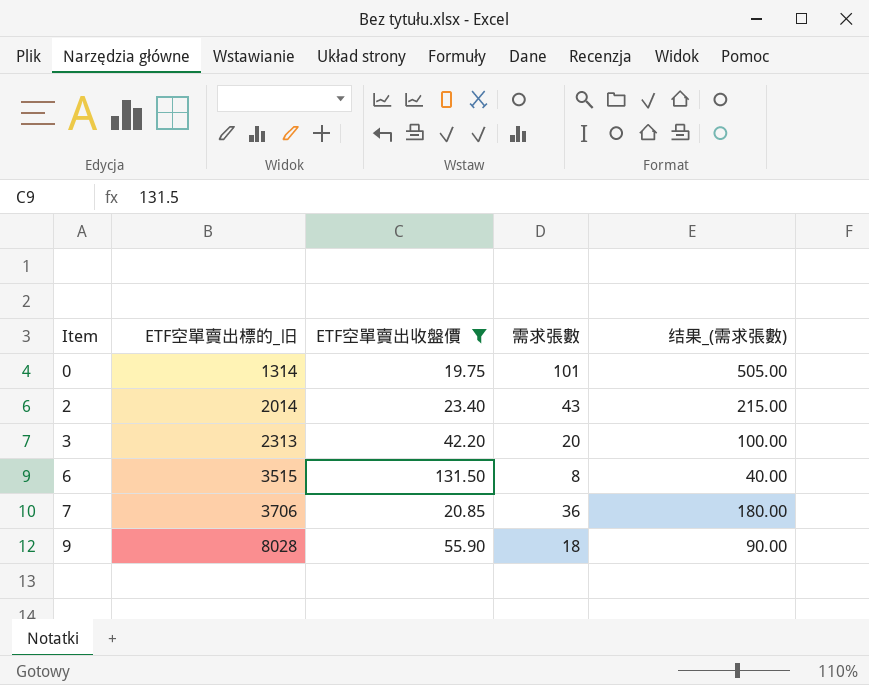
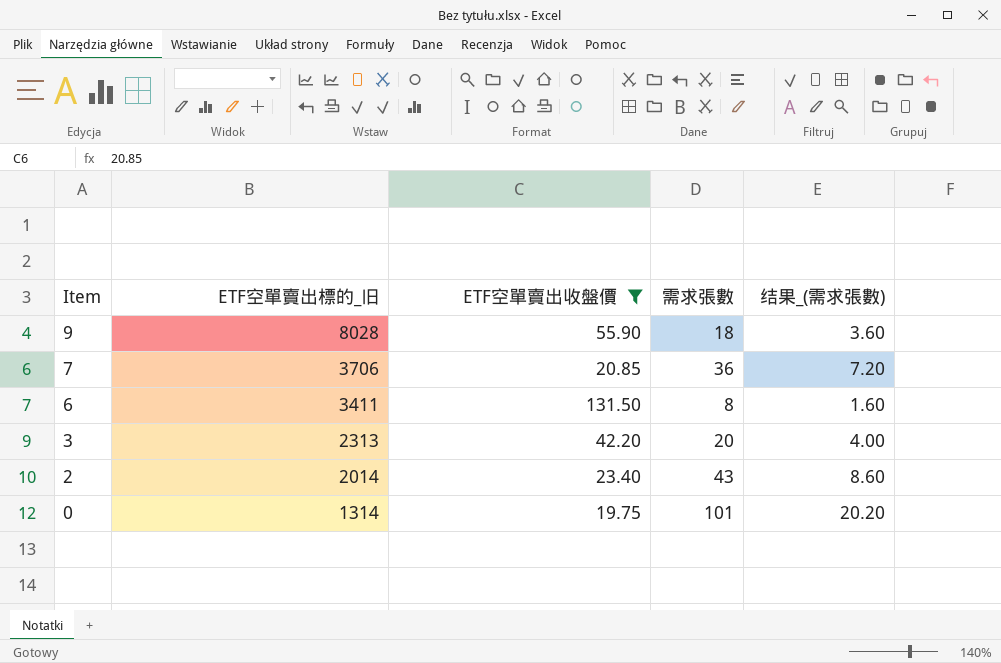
row order: Item ascending -> Item descending
column 结果_(需求張數) | formula: [需求張數] * 5 -> [需求張數] * 0.2
6 | ETF空單賣出標的_旧: 3515 -> 3411

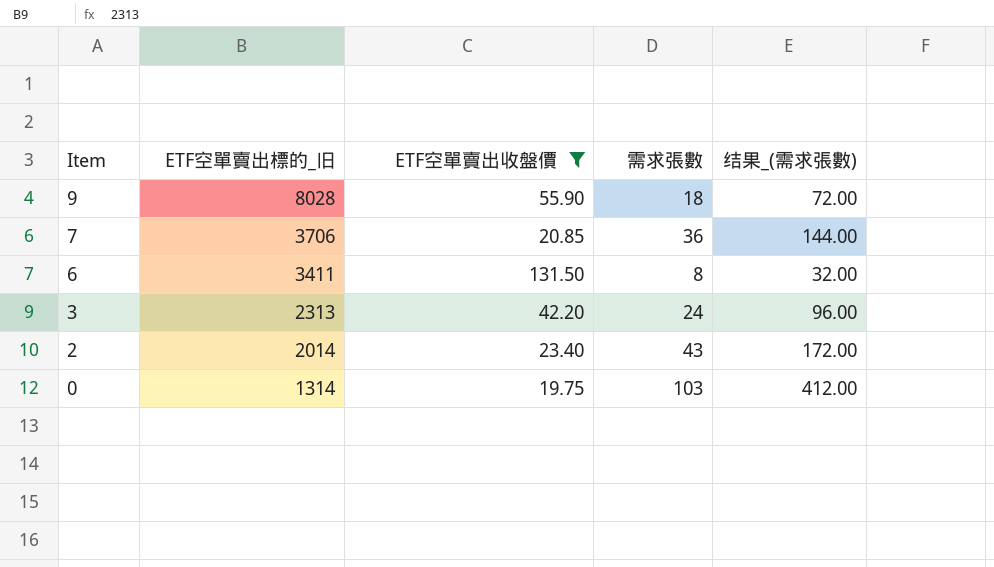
column 结果_(需求張數) | formula: [需求張數] * 0.2 -> [需求張數] * 4
3 | 需求張數: 20 -> 24
0 | 需求張數: 101 -> 103

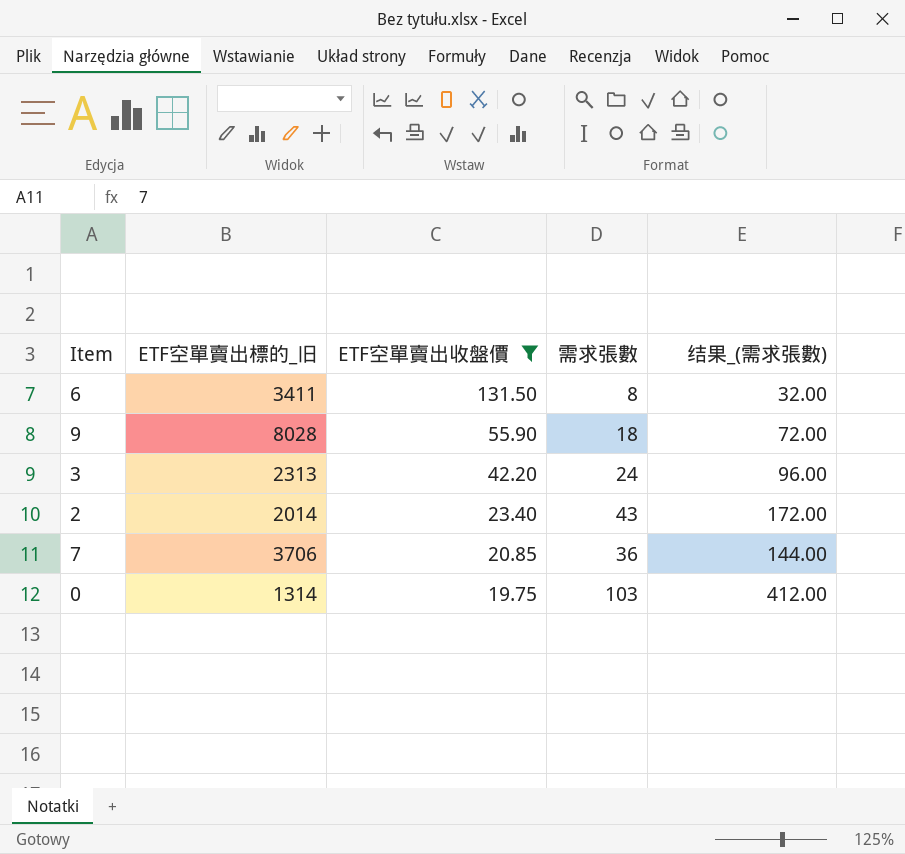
row order: Item descending -> ETF空單賣出收盤價 descending

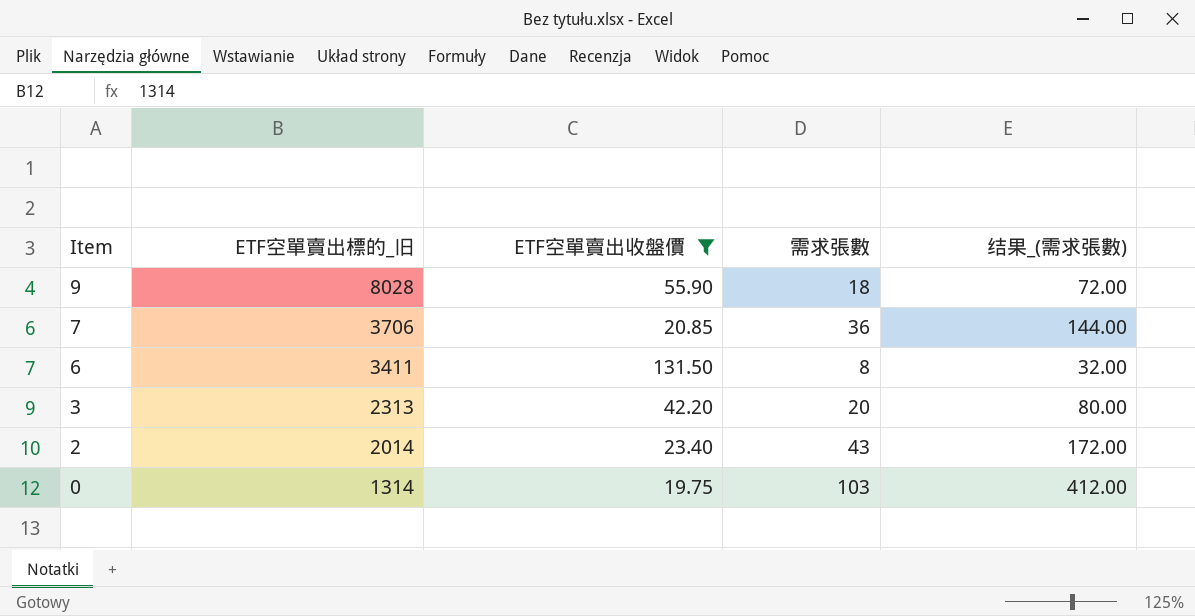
row order: ETF空單賣出收盤價 descending -> Item descending
3 | 需求張數: 24 -> 20
3 | 结果_(需求張數): 96.00 -> 80.00

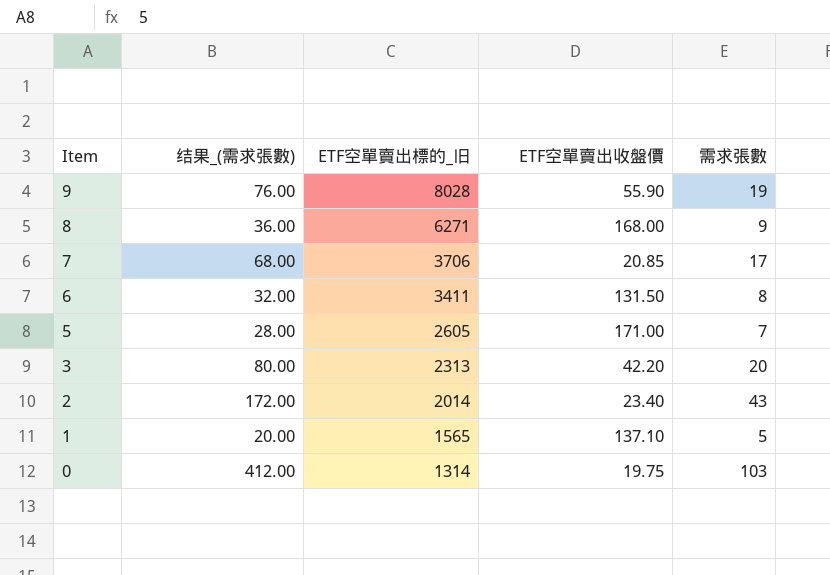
filter: ETF空單賣出收盤價 <= 131.50 -> none
column 结果_(需求張數) | position: 5 -> 2
9 | 结果_(需求張數): 72.00 -> 76.00
9 | 需求張數: 18 -> 19
7 | 结果_(需求張數): 144.00 -> 68.00
7 | 需求張數: 36 -> 17

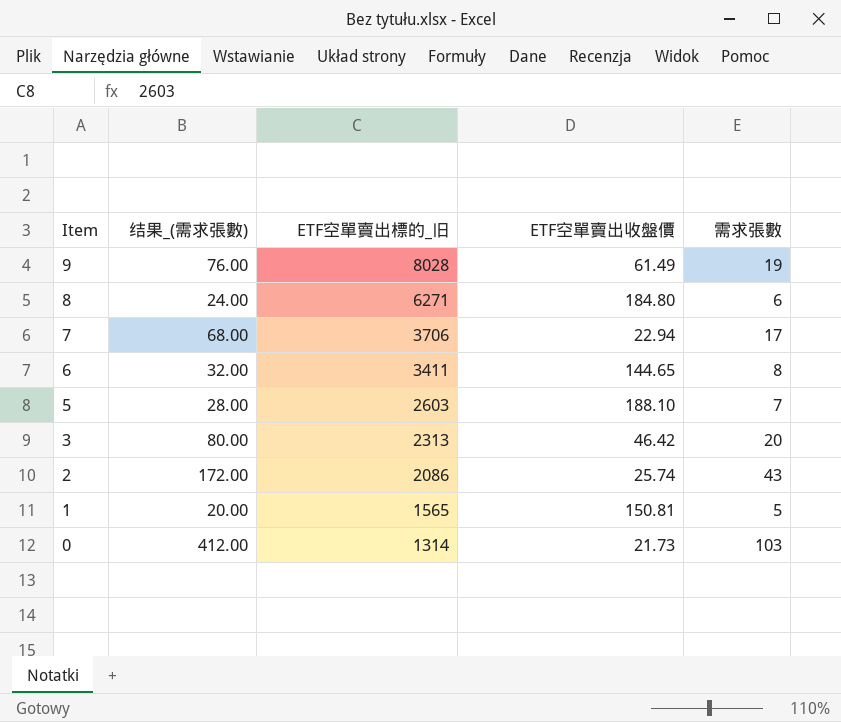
9 | ETF空單賣出收盤價: 55.90 -> 61.49
8 | 结果_(需求張數): 36.00 -> 24.00
8 | ETF空單賣出收盤價: 168.00 -> 184.80
8 | 需求張數: 9 -> 6
7 | ETF空單賣出收盤價: 20.85 -> 22.94
6 | ETF空單賣出收盤價: 131.50 -> 144.65
5 | ETF空單賣出標的_旧: 2605 -> 2603
5 | ETF空單賣出收盤價: 171.00 -> 188.10
3 | ETF空單賣出收盤價: 42.20 -> 46.42
2 | ETF空單賣出標的_旧: 2014 -> 2086
2 | ETF空單賣出收盤價: 23.40 -> 25.74
1 | ETF空單賣出收盤價: 137.10 -> 150.81
0 | ETF空單賣出收盤價: 19.75 -> 21.73

